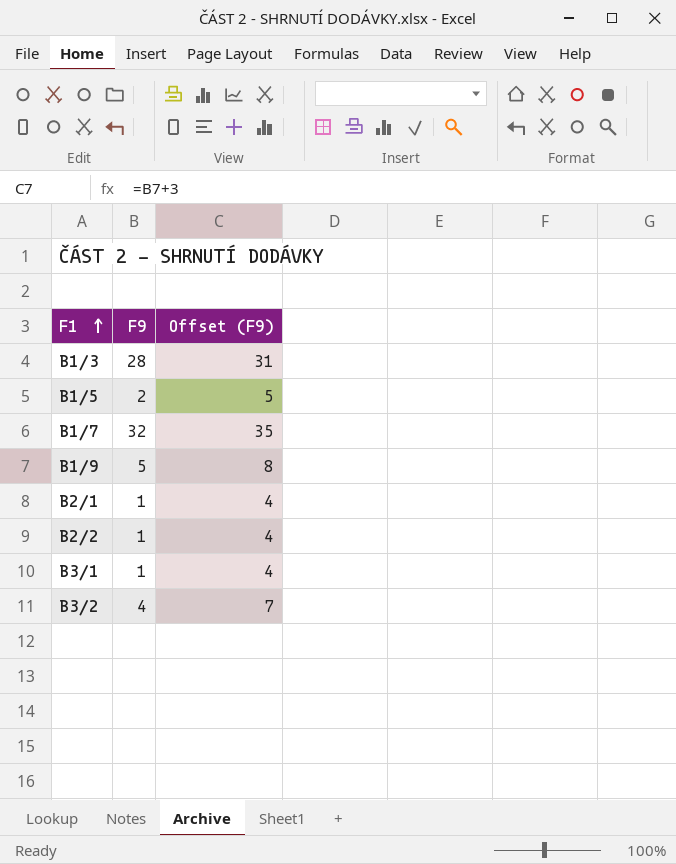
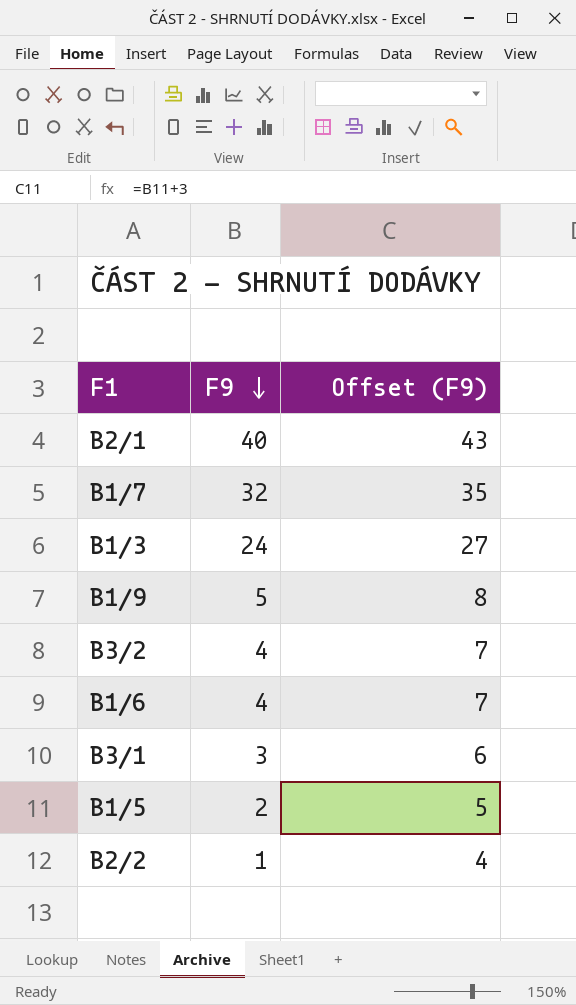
row order: F1 ascending -> F9 descending
B2/1 | F9: 1 -> 40
B2/1 | Offset (F9): 4 -> 43
B1/3 | F9: 28 -> 24
B1/3 | Offset (F9): 31 -> 27
row B1/6: none -> 4 | 7
B3/1 | F9: 1 -> 3
B3/1 | Offset (F9): 4 -> 6

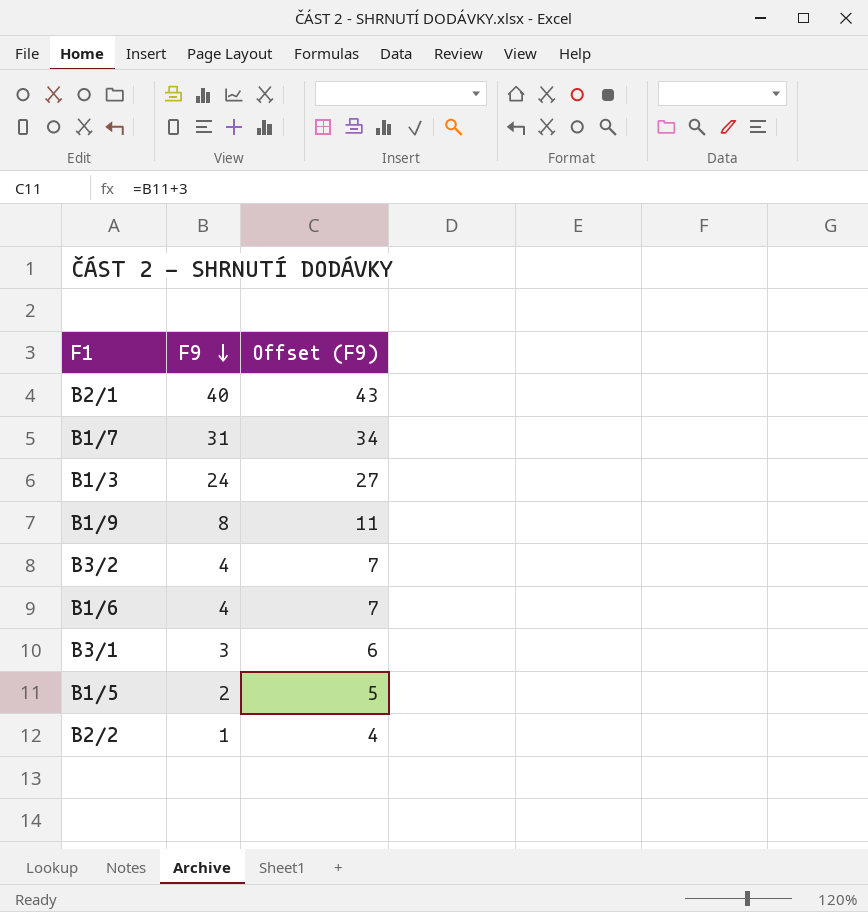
B1/7 | F9: 32 -> 31
B1/7 | Offset (F9): 35 -> 34
B1/9 | F9: 5 -> 8
B1/9 | Offset (F9): 8 -> 11

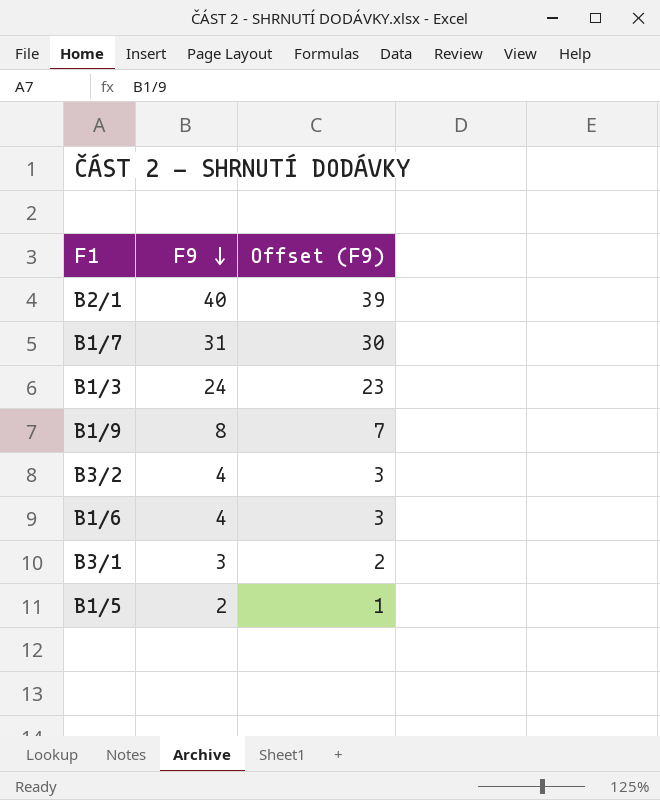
column Offset (F9) | formula: [F9] + 3 -> [F9] - 1
row B2/2: 1 | 4 -> none

